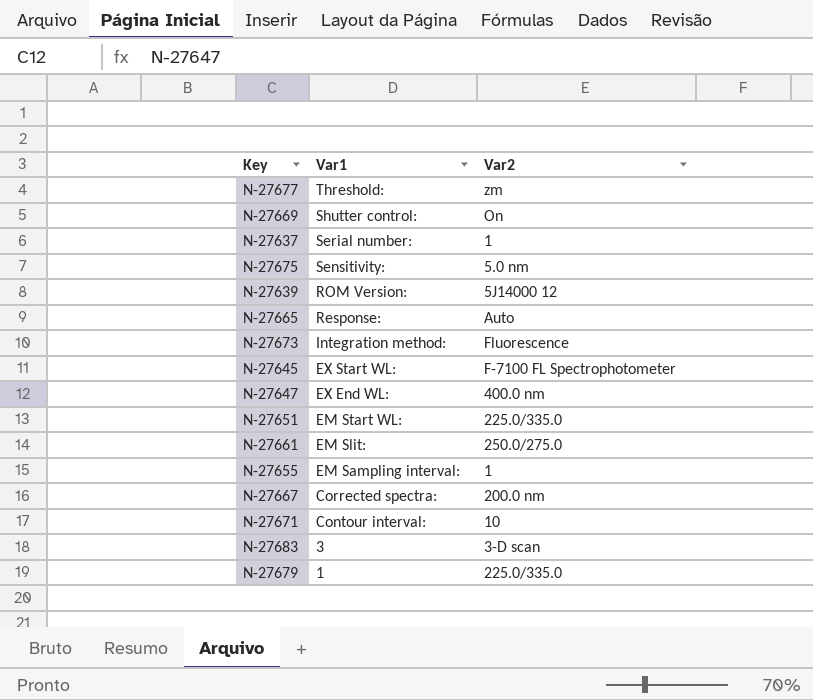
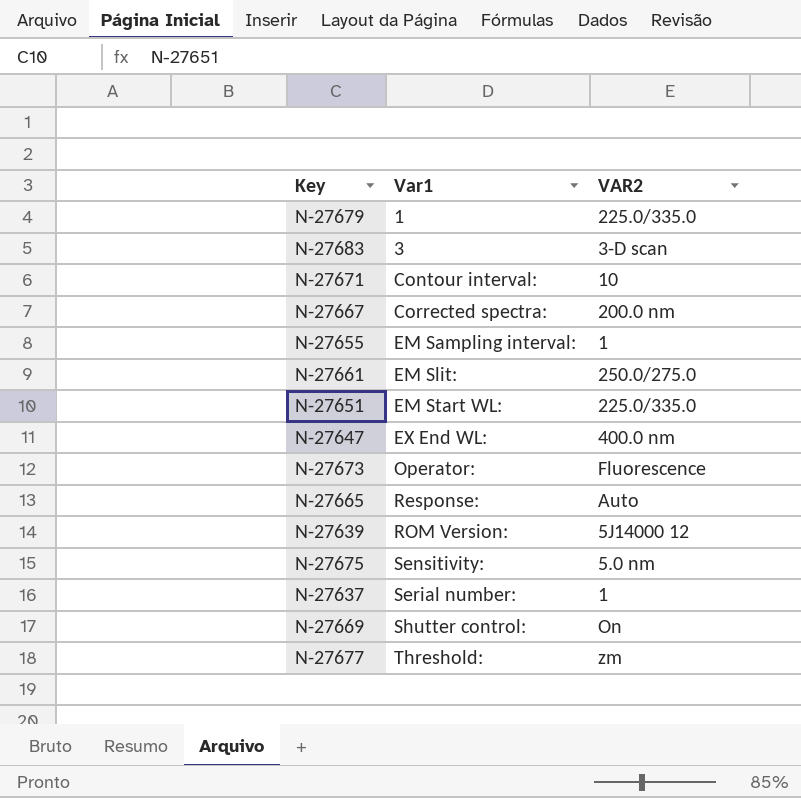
row order: Var1 descending -> Var1 ascending
column name: Var2 -> VAR2
row N-27645: EX Start WL: | F-7100 FL Spectrophotometer -> none
N-27673 | Var1: Integration method: -> Operator:

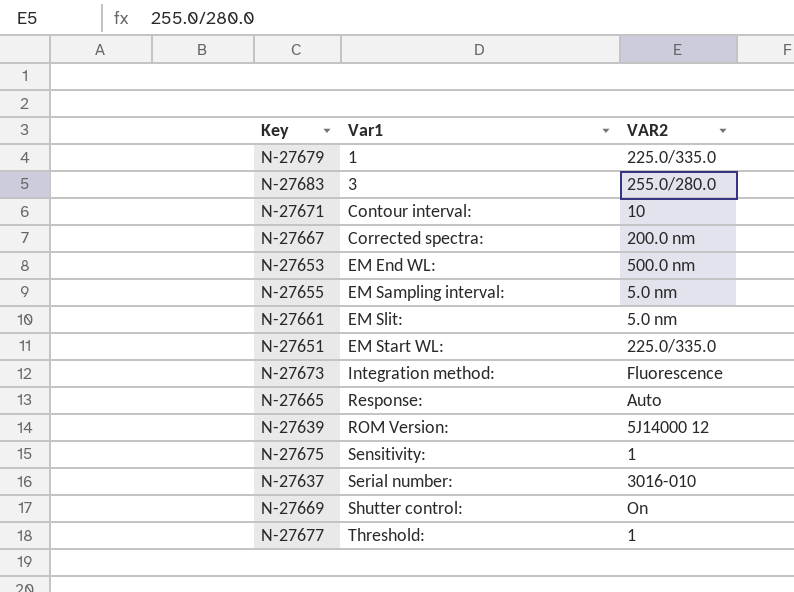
row N-27647: EX End WL: | 400.0 nm -> none
N-27683 | VAR2: 3-D scan -> 255.0/280.0
row N-27653: none -> EM End WL: | 500.0 nm
N-27655 | VAR2: 1 -> 5.0 nm
N-27661 | VAR2: 250.0/275.0 -> 5.0 nm
N-27673 | Var1: Operator: -> Integration method:
N-27675 | VAR2: 5.0 nm -> 1
N-27637 | VAR2: 1 -> 3016-010
N-27677 | VAR2: zm -> 1

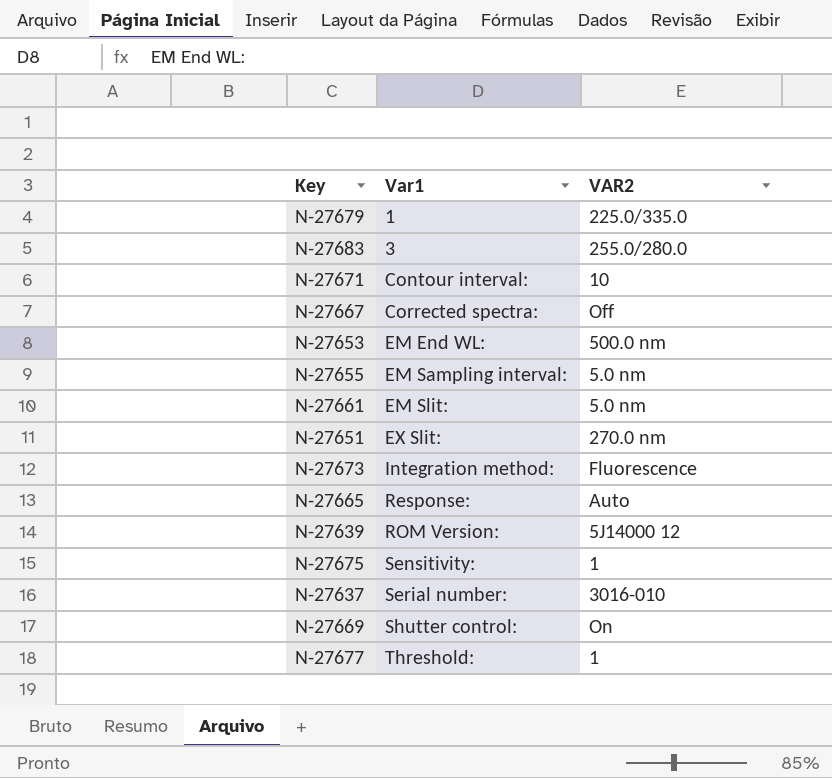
N-27667 | VAR2: 200.0 nm -> Off
N-27651 | Var1: EM Start WL: -> EX Slit:
N-27651 | VAR2: 225.0/335.0 -> 270.0 nm

